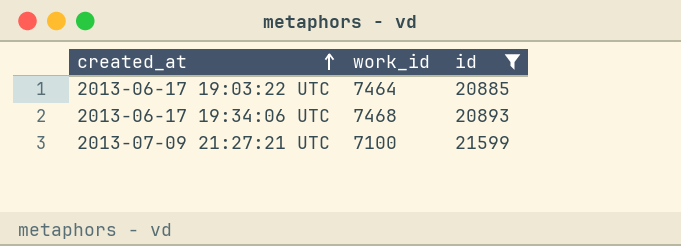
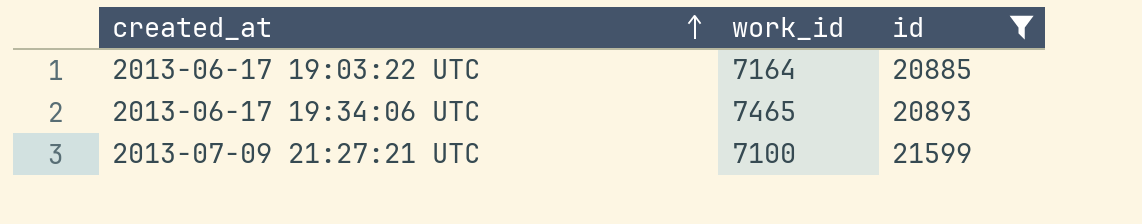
2013-06-17 19:03:22 UTC | work_id: 7464 -> 7164
2013-06-17 19:34:06 UTC | work_id: 7468 -> 7465

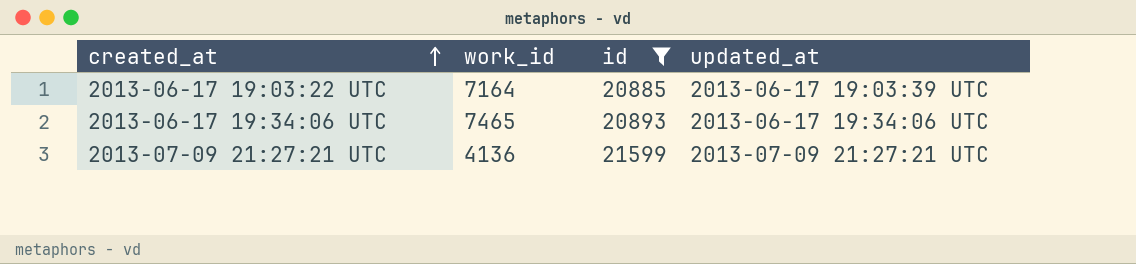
column updated_at | position: none -> 4
2013-07-09 21:27:21 UTC | work_id: 7100 -> 4136

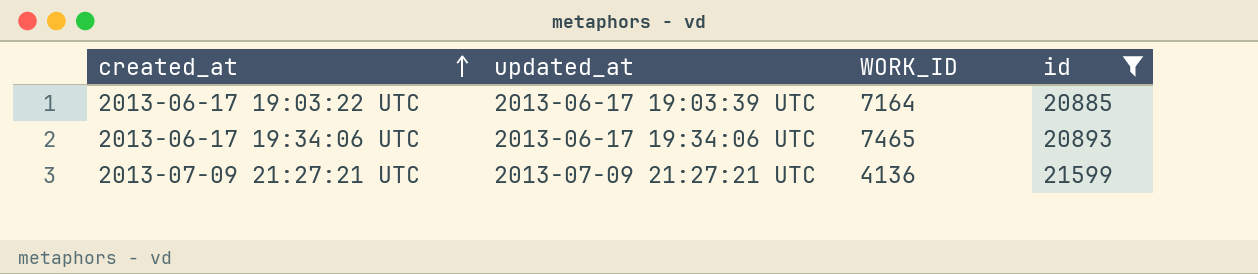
column updated_at | position: 4 -> 2
column name: work_id -> WORK_ID

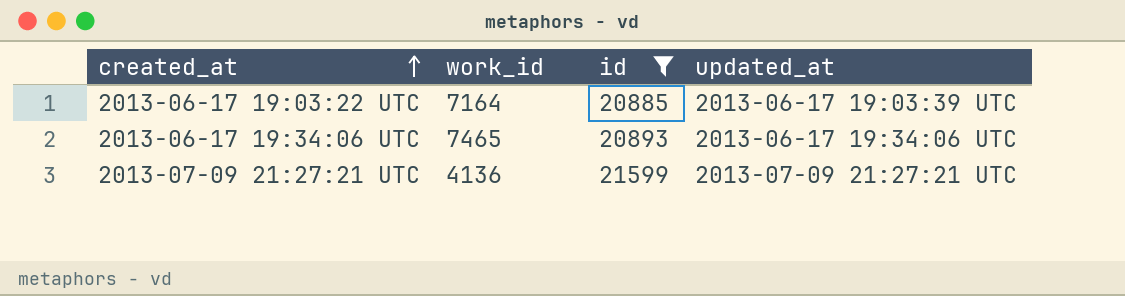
column name: WORK_ID -> work_id
column updated_at | position: 2 -> 4

